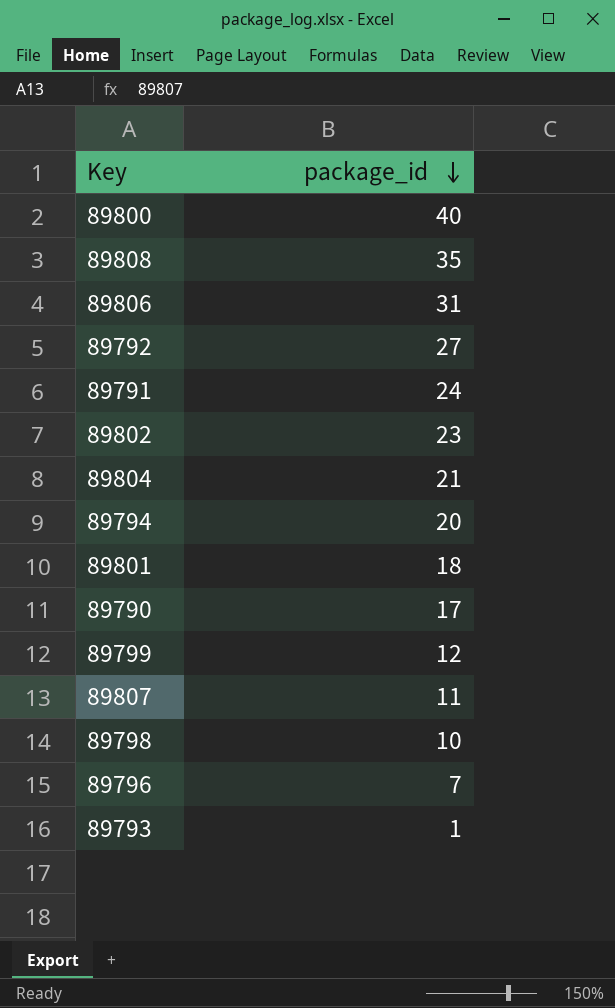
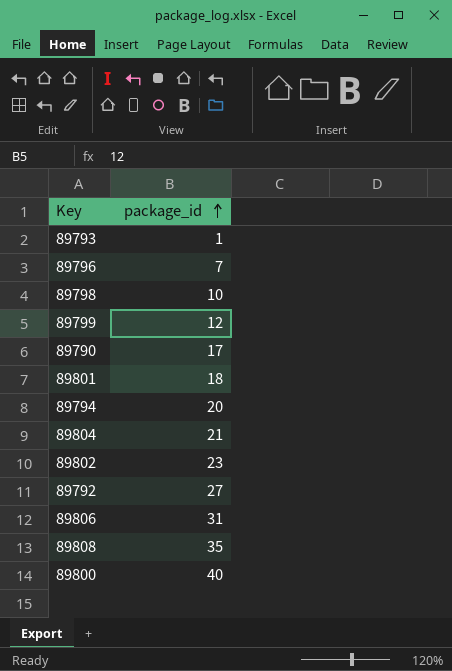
row order: package_id descending -> package_id ascending
row 89791: 24 -> none
row 89807: 11 -> none

